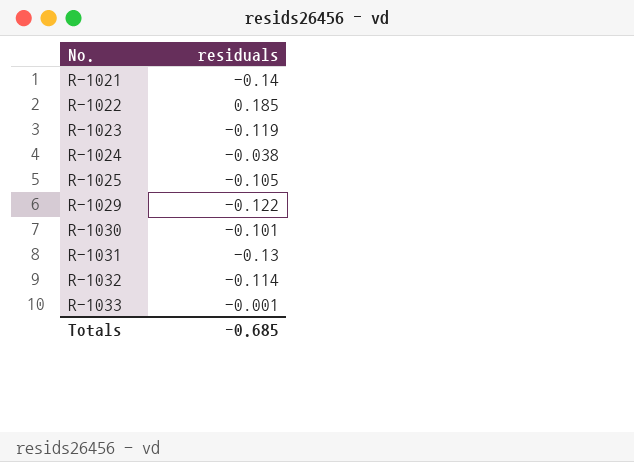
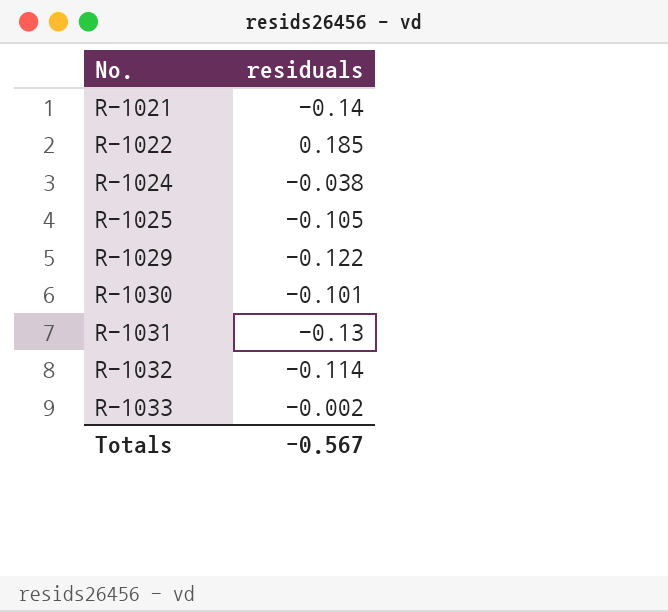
row R-1023: -0.119 -> none
R-1033 | residuals: -0.001 -> -0.002
Totals | residuals: -0.685 -> -0.567

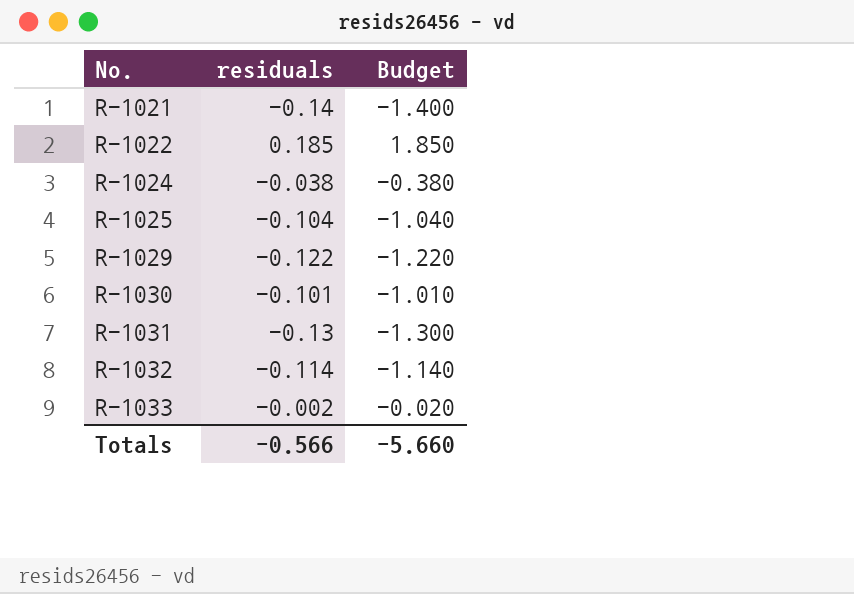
column Budget | formula: none -> [residuals] * 10
R-1025 | residuals: -0.105 -> -0.104
Totals | residuals: -0.567 -> -0.566

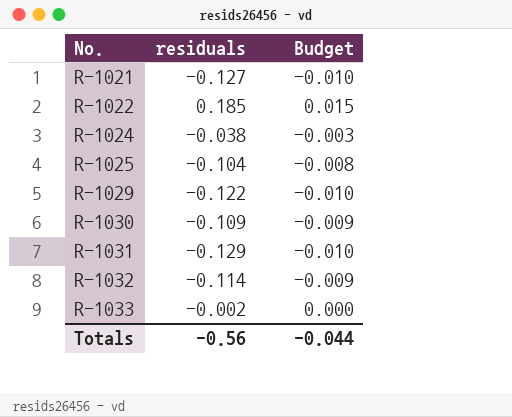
column Budget | formula: [residuals] * 10 -> [residuals] * 0.08
R-1021 | residuals: -0.14 -> -0.127
R-1030 | residuals: -0.101 -> -0.109
R-1031 | residuals: -0.13 -> -0.129
Totals | residuals: -0.566 -> -0.56
Totals | Budget: -5.660 -> -0.044

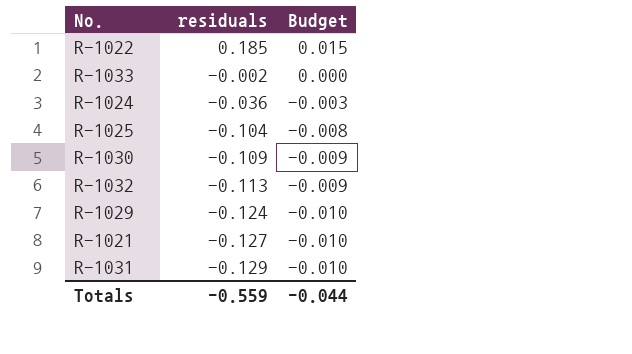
row order: No. ascending -> residuals descending
R-1024 | residuals: -0.038 -> -0.036
R-1032 | residuals: -0.114 -> -0.113
R-1029 | residuals: -0.122 -> -0.124
Totals | residuals: -0.56 -> -0.559

